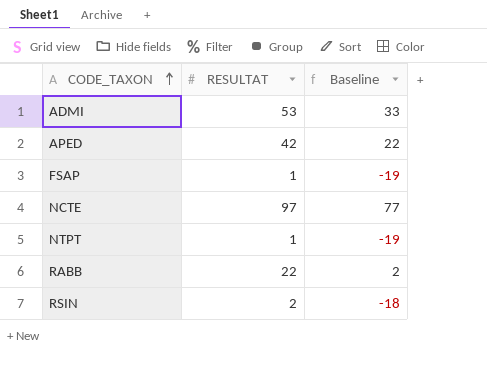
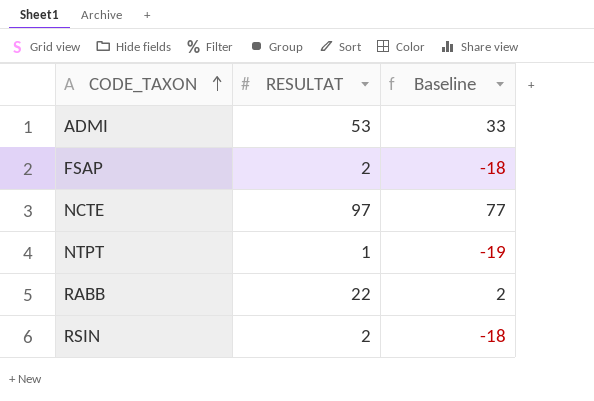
row APED: 42 | 22 -> none
FSAP | RESULTAT: 1 -> 2
FSAP | Baseline: -19 -> -18

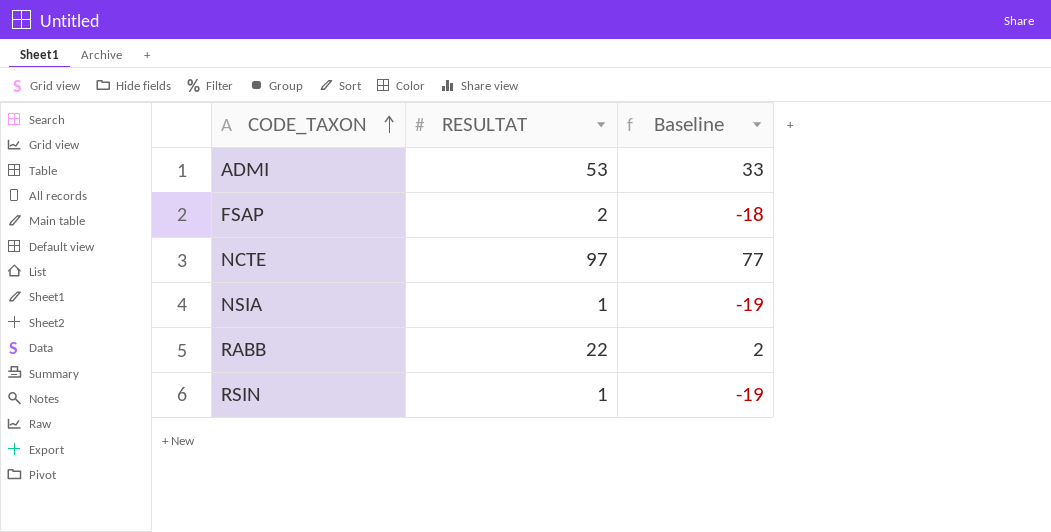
row NTPT: 1 | -19 -> none
row NSIA: none -> 1 | -19
RSIN | RESULTAT: 2 -> 1
RSIN | Baseline: -18 -> -19

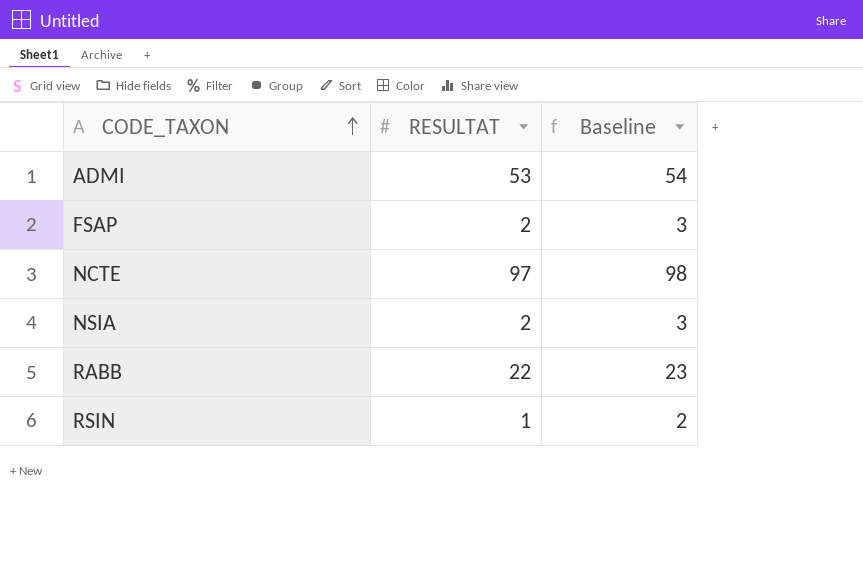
column Baseline | formula: [RESULTAT] - 20 -> [RESULTAT] + 1
NSIA | RESULTAT: 1 -> 2

